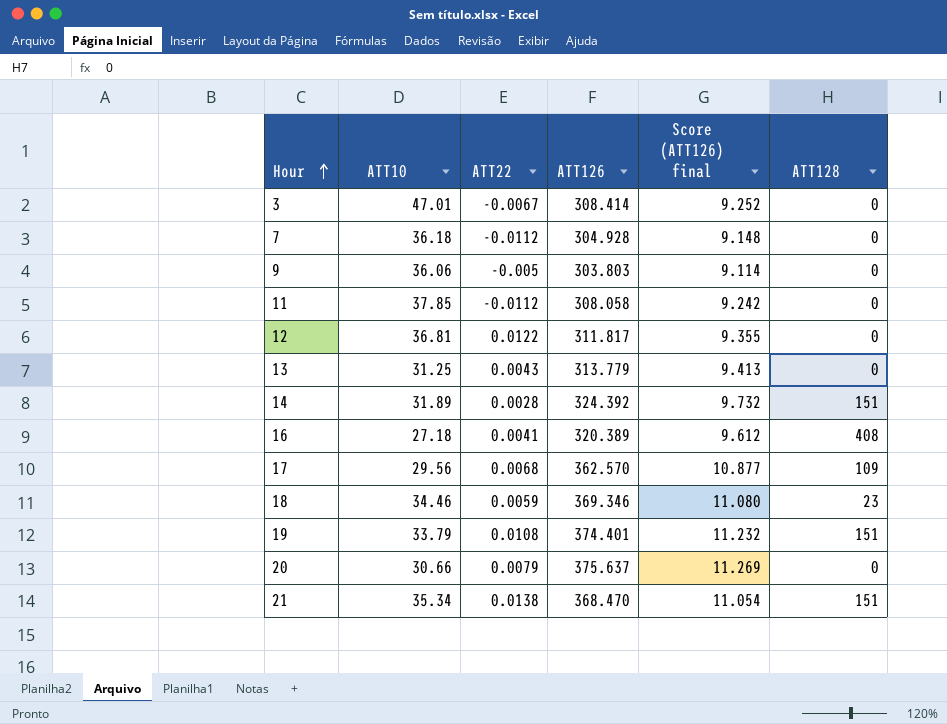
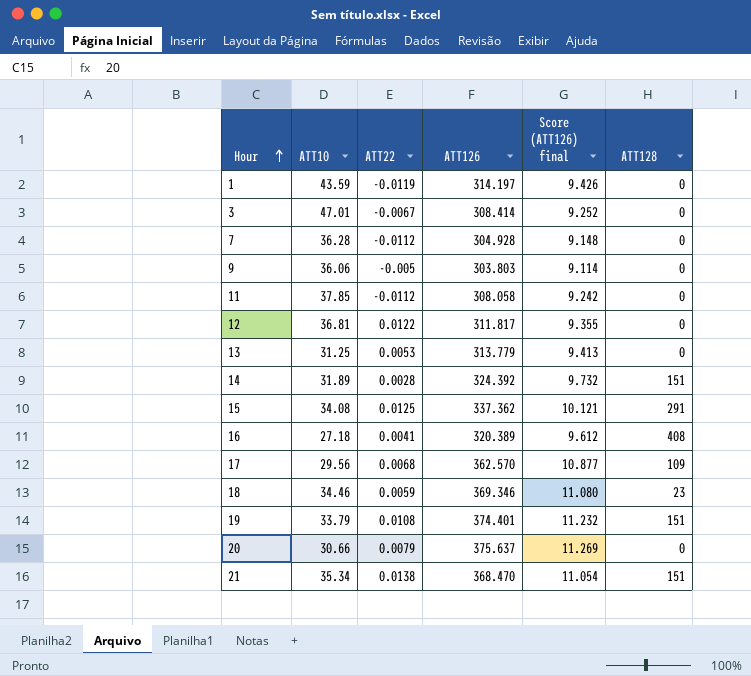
row 1: none -> 43.59 | -0.0119 | 314.197 | 9.426 | 0
7 | ATT10: 36.18 -> 36.28
13 | ATT22: 0.0043 -> 0.0053
row 15: none -> 34.08 | 0.0125 | 337.362 | 10.121 | 291

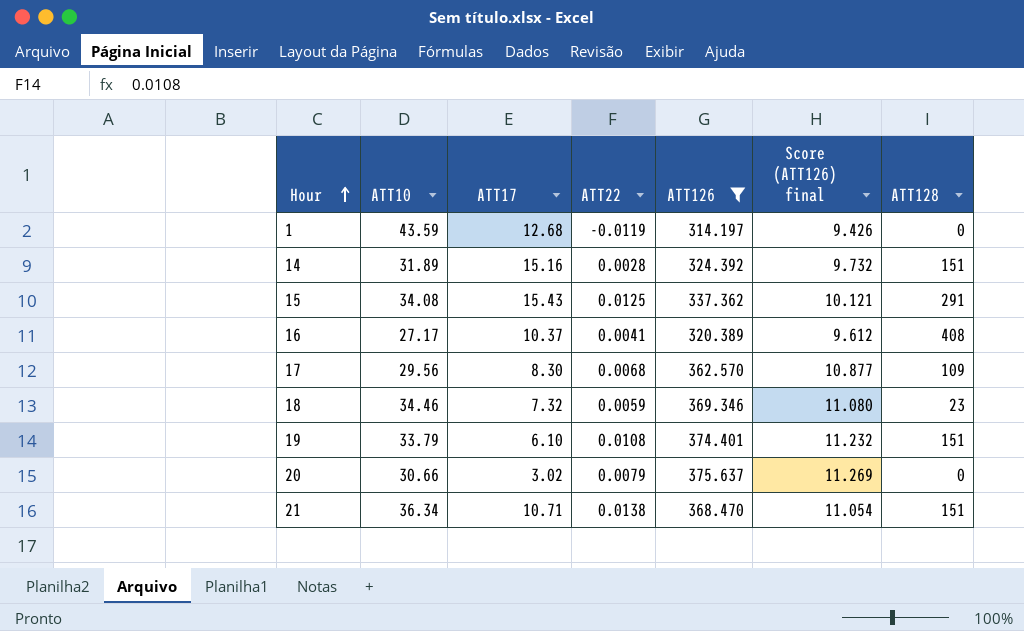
filter: none -> ATT126 >= 314.197
column ATT17 | position: none -> 3
16 | ATT10: 27.18 -> 27.17
21 | ATT10: 35.34 -> 36.34

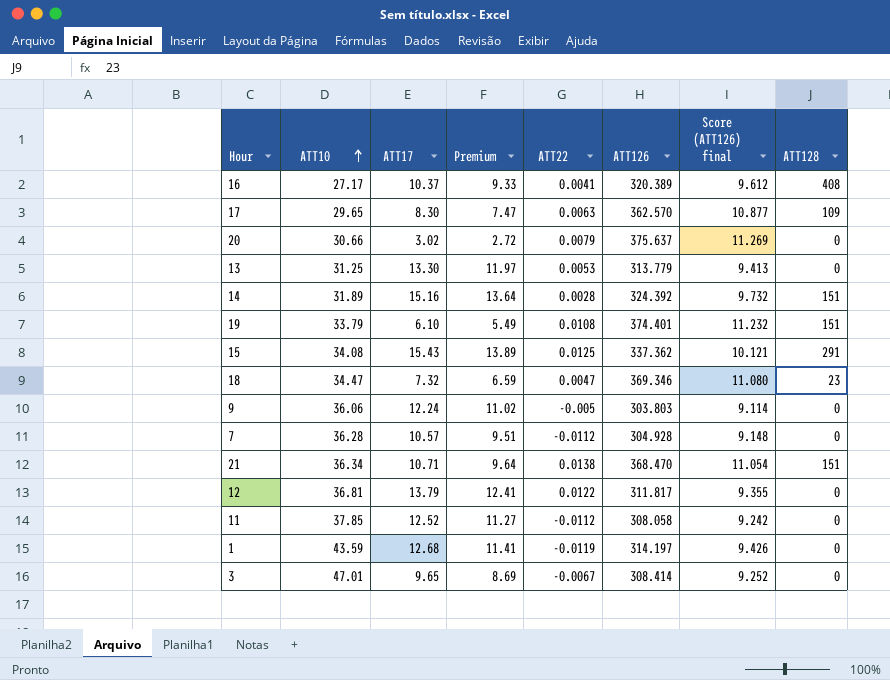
filter: ATT126 >= 314.197 -> none
row order: Hour ascending -> ATT10 ascending
column Premium | formula: none -> [ATT17] * 0.9
17 | ATT10: 29.56 -> 29.65
17 | ATT22: 0.0068 -> 0.0063
18 | ATT10: 34.46 -> 34.47
18 | ATT22: 0.0059 -> 0.0047

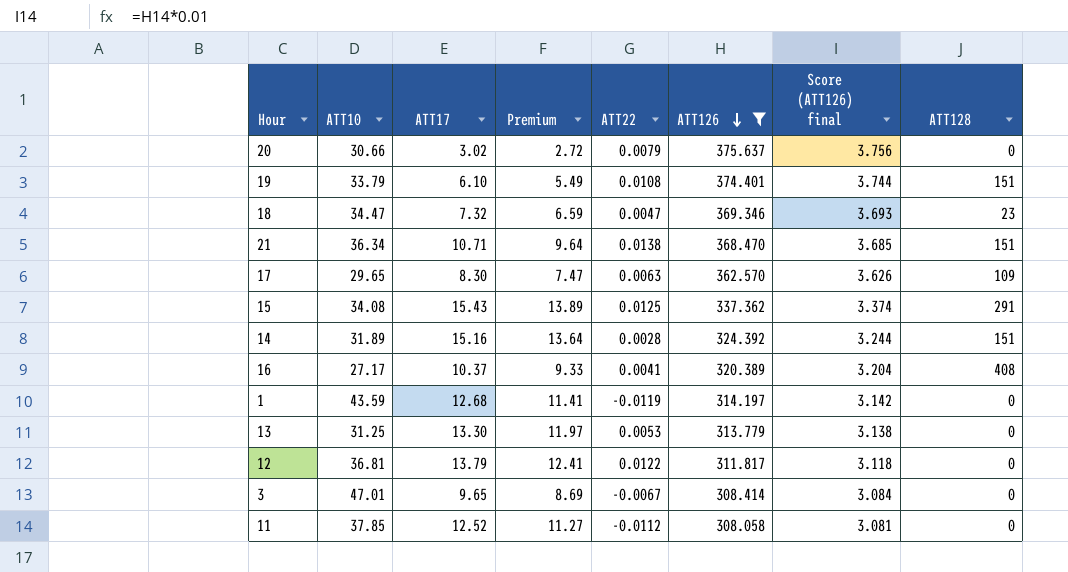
filter: none -> ATT126 >= 308.058
row order: ATT10 ascending -> ATT126 descending
column Score (ATT126) final | formula: [ATT126] * 0.03 -> [ATT126] * 0.01

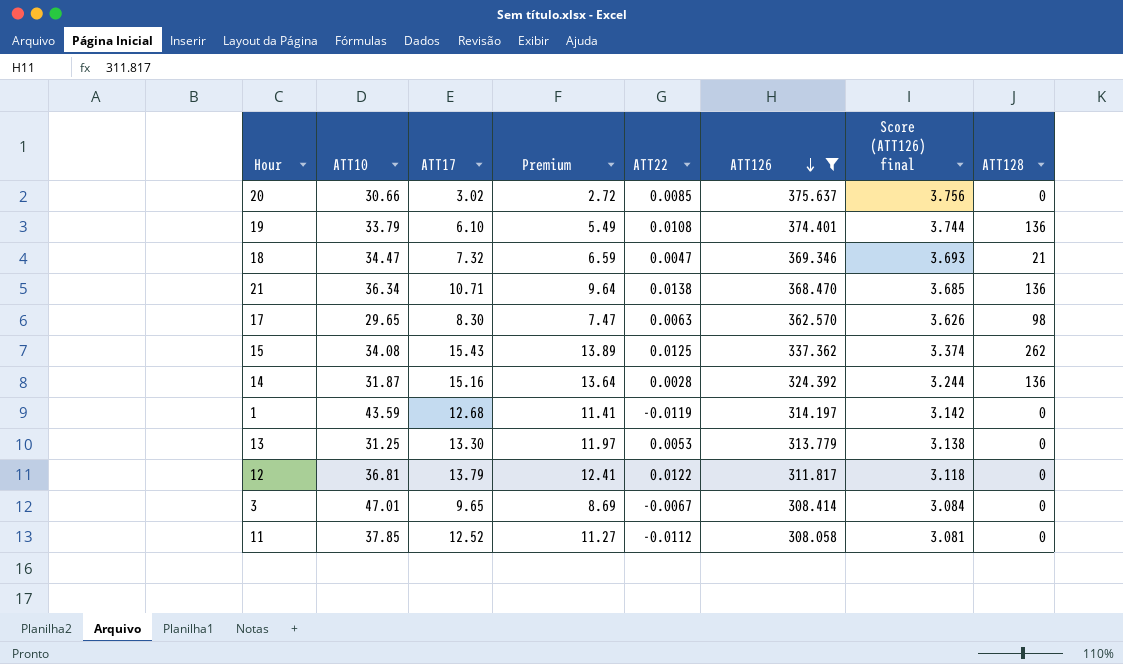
row 16: 27.17 | 10.37 | 9.33 | 0.0041 | 320.389 | 3.204 | 408 -> none
20 | ATT22: 0.0079 -> 0.0085
19 | ATT128: 151 -> 136
18 | ATT128: 23 -> 21
21 | ATT128: 151 -> 136
17 | ATT128: 109 -> 98
15 | ATT128: 291 -> 262
14 | ATT10: 31.89 -> 31.87
14 | ATT128: 151 -> 136

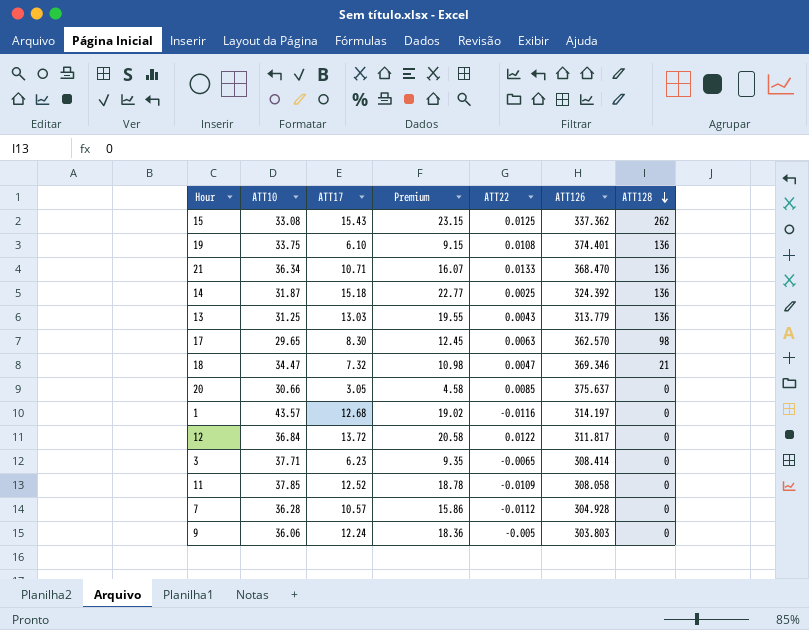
filter: ATT126 >= 308.058 -> none
row order: ATT126 descending -> ATT128 descending
column Score (ATT126) final | formula: [ATT126] * 0.01 -> none
column Premium | formula: [ATT17] * 0.9 -> [ATT17] * 1.5
15 | ATT10: 34.08 -> 33.08
19 | ATT10: 33.79 -> 33.75
21 | ATT22: 0.0138 -> 0.0133
14 | ATT17: 15.16 -> 15.18
14 | ATT22: 0.0028 -> 0.0025
13 | ATT17: 13.30 -> 13.03
13 | ATT22: 0.0053 -> 0.0043
13 | ATT128: 0 -> 136
20 | ATT17: 3.02 -> 3.05
1 | ATT10: 43.59 -> 43.57
1 | ATT22: -0.0119 -> -0.0116
12 | ATT10: 36.81 -> 36.84
12 | ATT17: 13.79 -> 13.72
3 | ATT10: 47.01 -> 37.71
3 | ATT17: 9.65 -> 6.23
3 | ATT22: -0.0067 -> -0.0065
11 | ATT22: -0.0112 -> -0.0109

